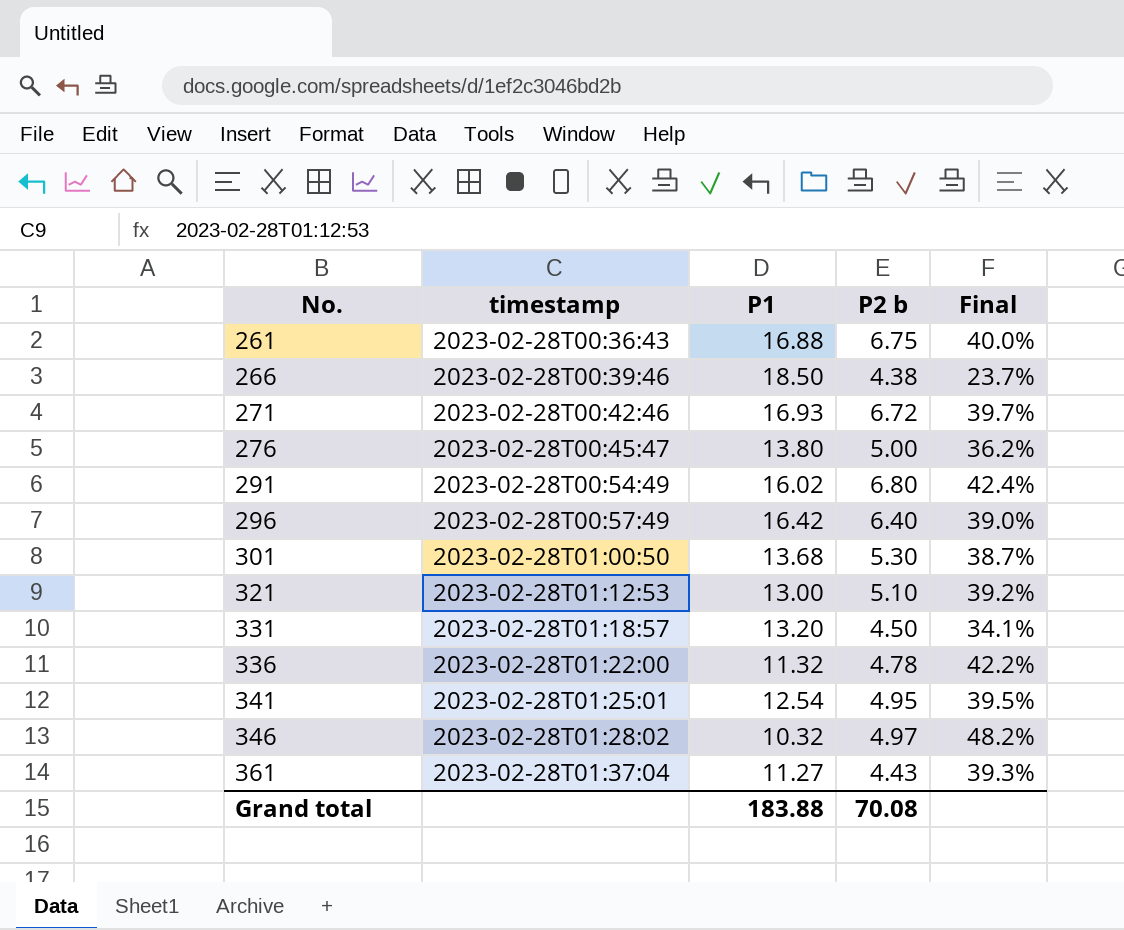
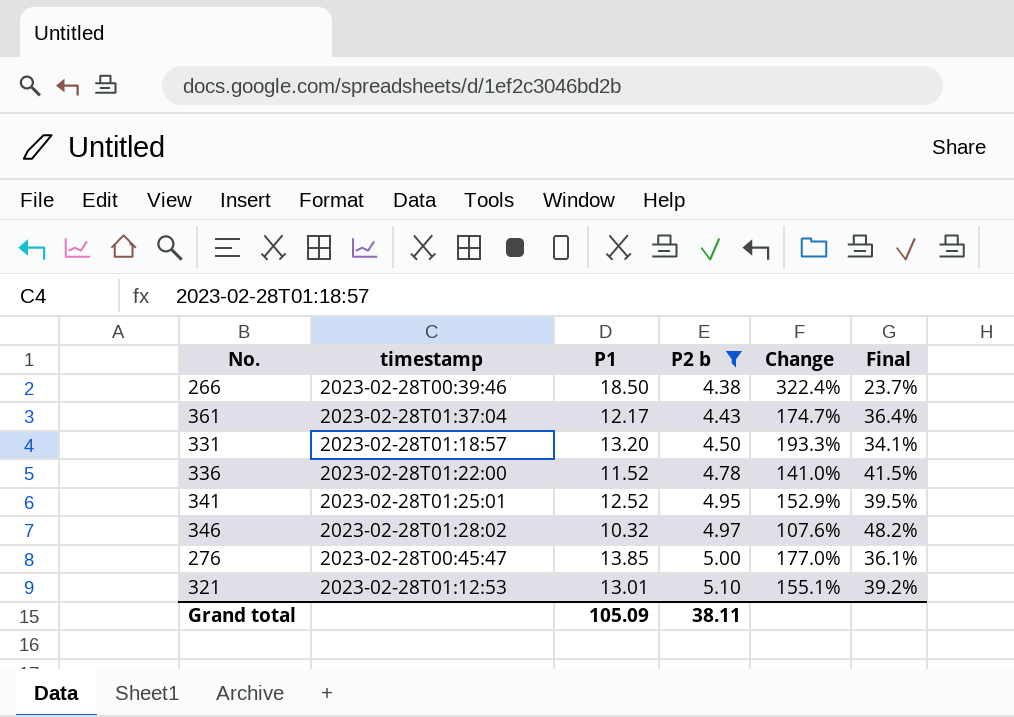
filter: none -> P2 b <= 5.10
row order: No. ascending -> P2 b ascending
column Change | formula: none -> ([P1] - [P2 b]) / [P2 b]
361 | P1: 11.27 -> 12.17
361 | Final: 39.3% -> 36.4%
336 | P1: 11.32 -> 11.52
336 | Final: 42.2% -> 41.5%
341 | P1: 12.54 -> 12.52
276 | P1: 13.80 -> 13.85
276 | Final: 36.2% -> 36.1%
321 | P1: 13.00 -> 13.01
Grand total | P1: 183.88 -> 105.09
Grand total | P2 b: 70.08 -> 38.11

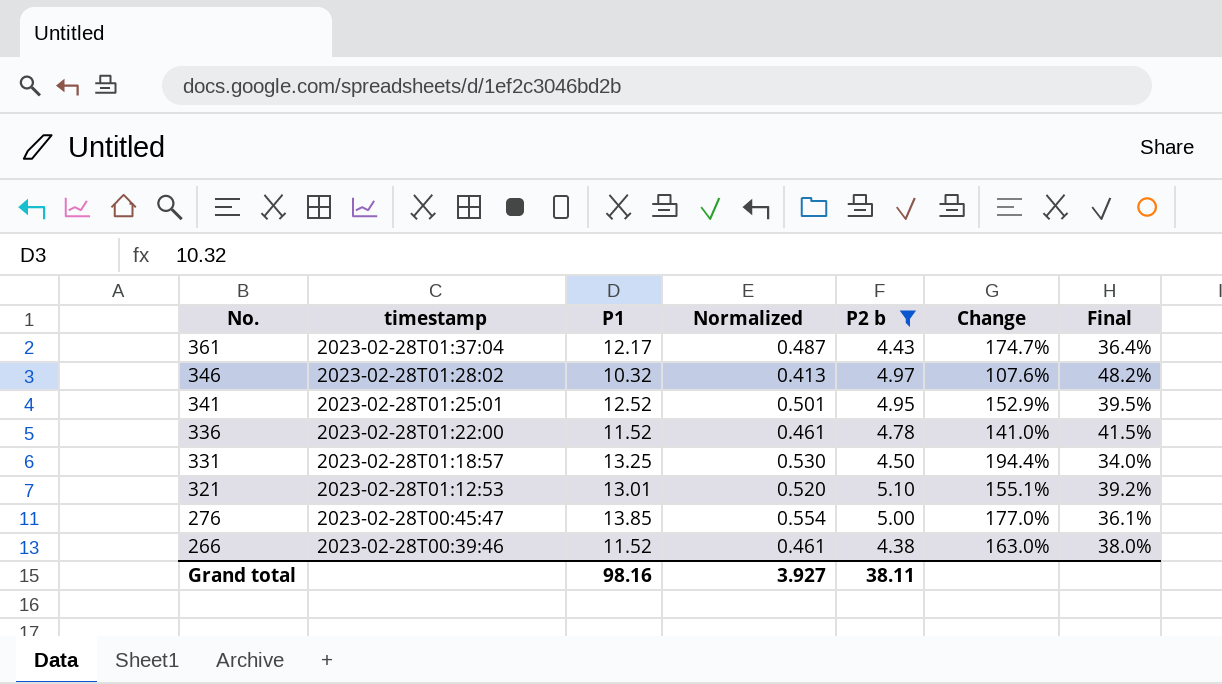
row order: P2 b ascending -> No. descending
column Normalized | formula: none -> [P1] * 0.04
331 | P1: 13.20 -> 13.25
331 | Change: 193.3% -> 194.4%
331 | Final: 34.1% -> 34.0%
266 | P1: 18.50 -> 11.52
266 | Change: 322.4% -> 163.0%
266 | Final: 23.7% -> 38.0%
Grand total | P1: 105.09 -> 98.16

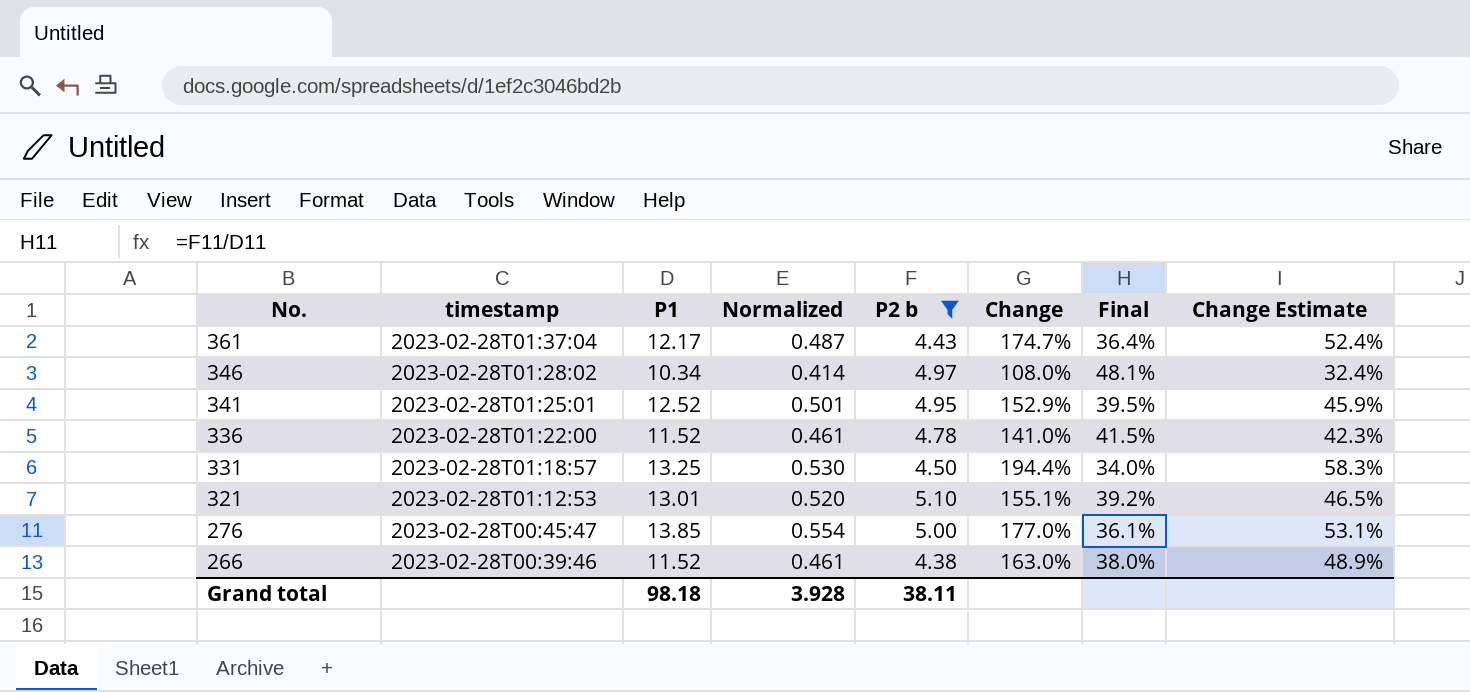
column Change Estimate | formula: none -> [Change] * 0.3
346 | P1: 10.32 -> 10.34
346 | Normalized: 0.413 -> 0.414
346 | Change: 107.6% -> 108.0%
346 | Final: 48.2% -> 48.1%
Grand total | P1: 98.16 -> 98.18
Grand total | Normalized: 3.927 -> 3.928

